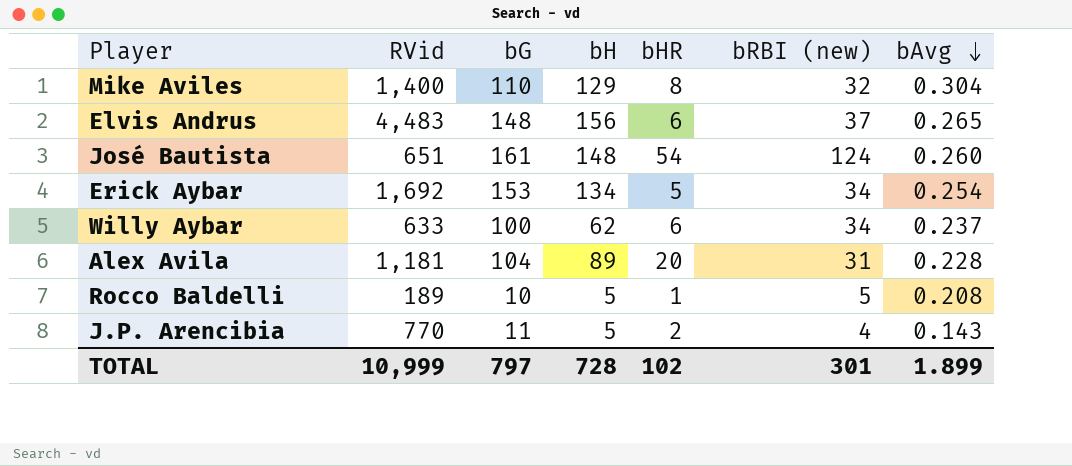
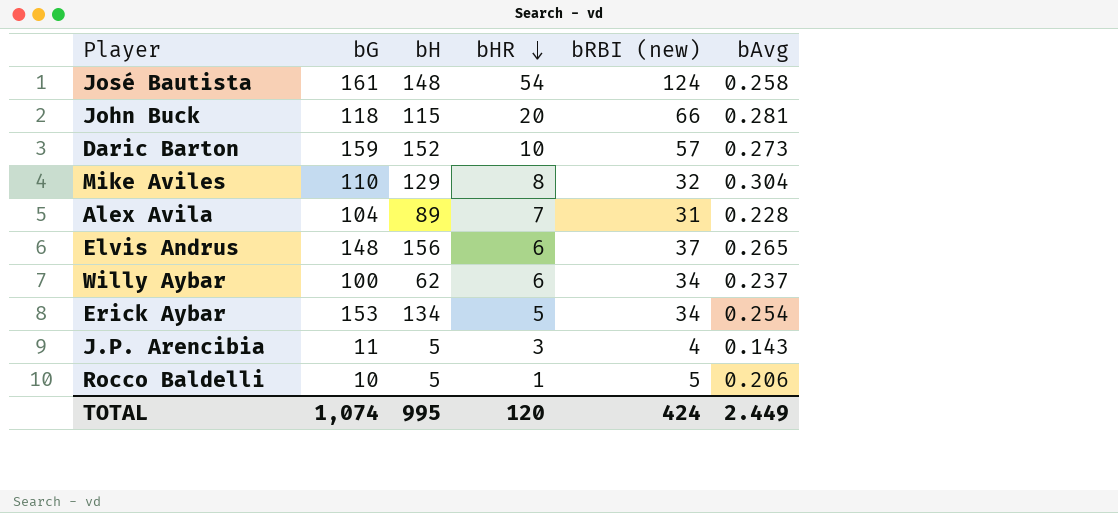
row order: bAvg descending -> bHR descending
column RVid | position: 2 -> none
José Bautista | bAvg: 0.260 -> 0.258
row John Buck: none -> 118 | 115 | 20 | 66 | 0.281
row Daric Barton: none -> 159 | 152 | 10 | 57 | 0.273
Alex Avila | bHR: 20 -> 7
J.P. Arencibia | bHR: 2 -> 3
Rocco Baldelli | bAvg: 0.208 -> 0.206
TOTAL | bG: 797 -> 1,074
TOTAL | bH: 728 -> 995
TOTAL | bHR: 102 -> 120
TOTAL | bRBI (new): 301 -> 424
TOTAL | bAvg: 1.899 -> 2.449

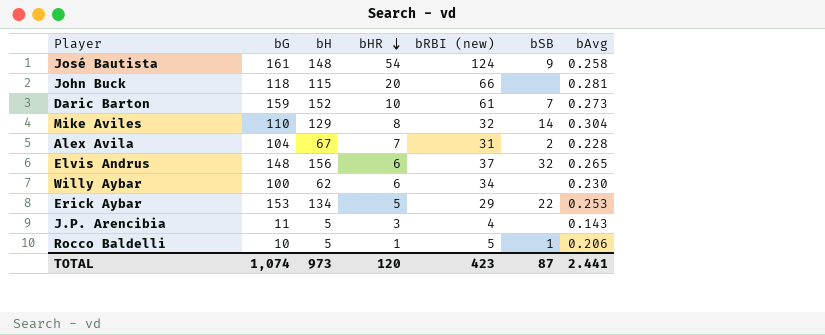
column bSB | position: none -> 6
Daric Barton | bRBI (new): 57 -> 61
Alex Avila | bH: 89 -> 67
Willy Aybar | bAvg: 0.237 -> 0.230
Erick Aybar | bRBI (new): 34 -> 29
Erick Aybar | bAvg: 0.254 -> 0.253
TOTAL | bH: 995 -> 973
TOTAL | bRBI (new): 424 -> 423
TOTAL | bAvg: 2.449 -> 2.441

